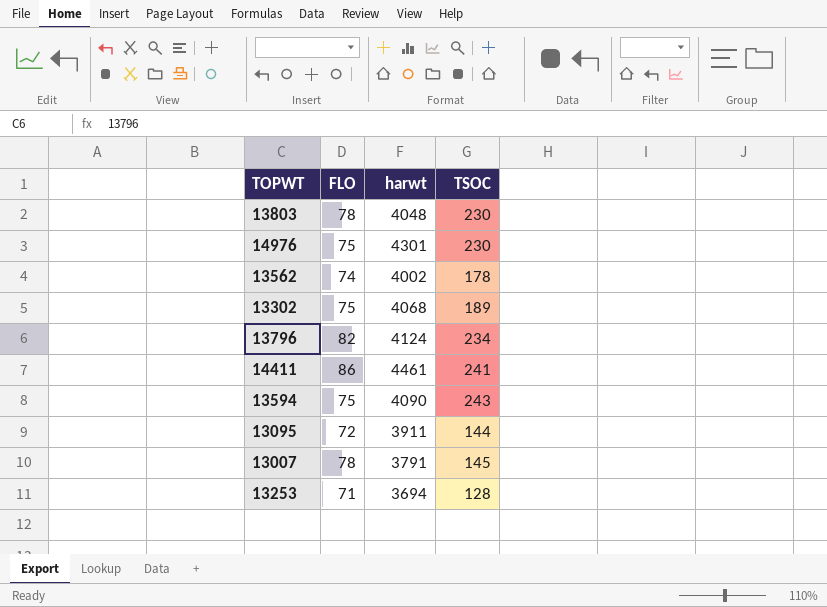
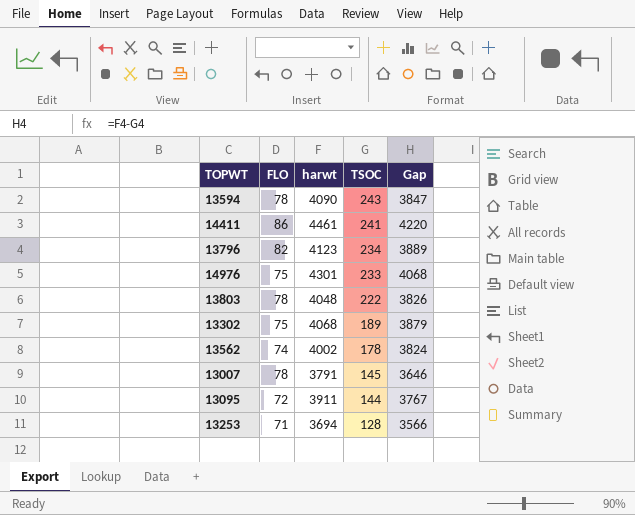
row order: none -> TSOC descending
column Gap | formula: none -> [harwt] - [TSOC]
13594 | FLO: 75 -> 78
13796 | harwt: 4124 -> 4123
14976 | TSOC: 230 -> 233
13803 | TSOC: 230 -> 222

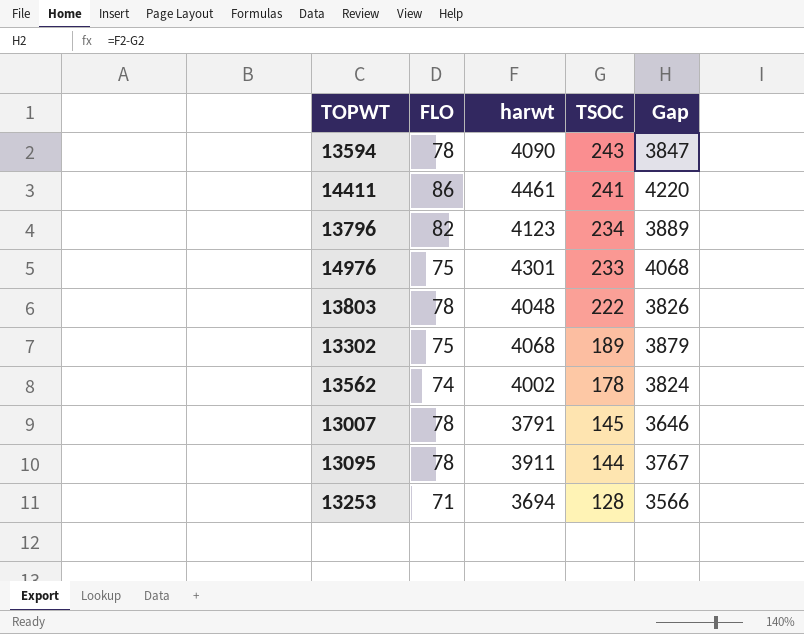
13095 | FLO: 72 -> 78

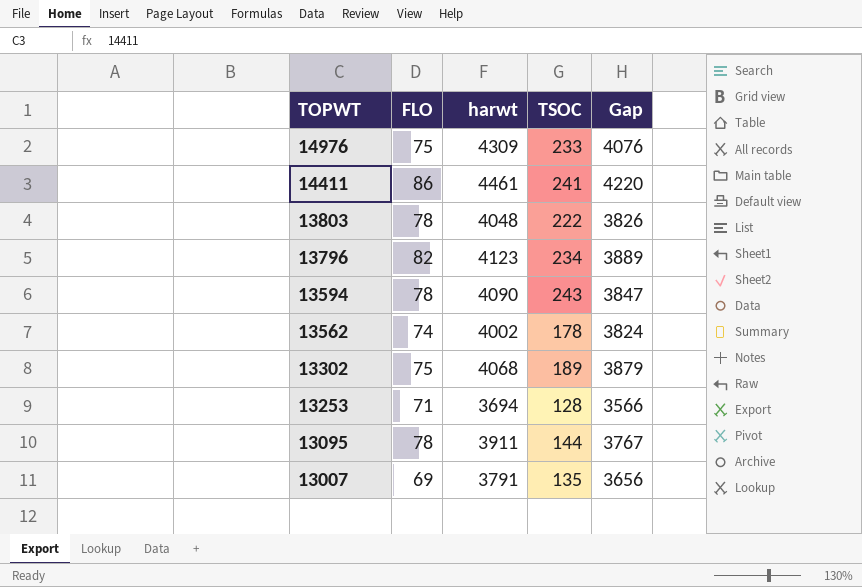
row order: TSOC descending -> TOPWT descending
14976 | harwt: 4301 -> 4309
14976 | Gap: 4068 -> 4076
13007 | FLO: 78 -> 69
13007 | TSOC: 145 -> 135
13007 | Gap: 3646 -> 3656

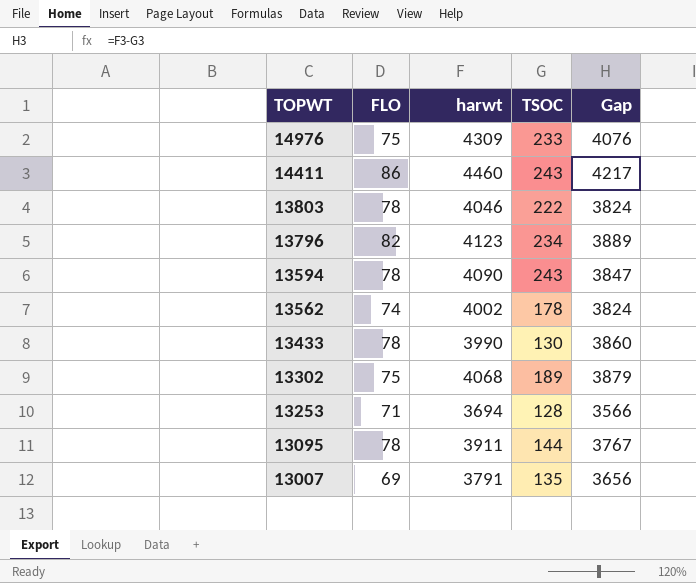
14411 | harwt: 4461 -> 4460
14411 | TSOC: 241 -> 243
14411 | Gap: 4220 -> 4217
13803 | harwt: 4048 -> 4046
13803 | Gap: 3826 -> 3824
row 13433: none -> 78 | 3990 | 130 | 3860

